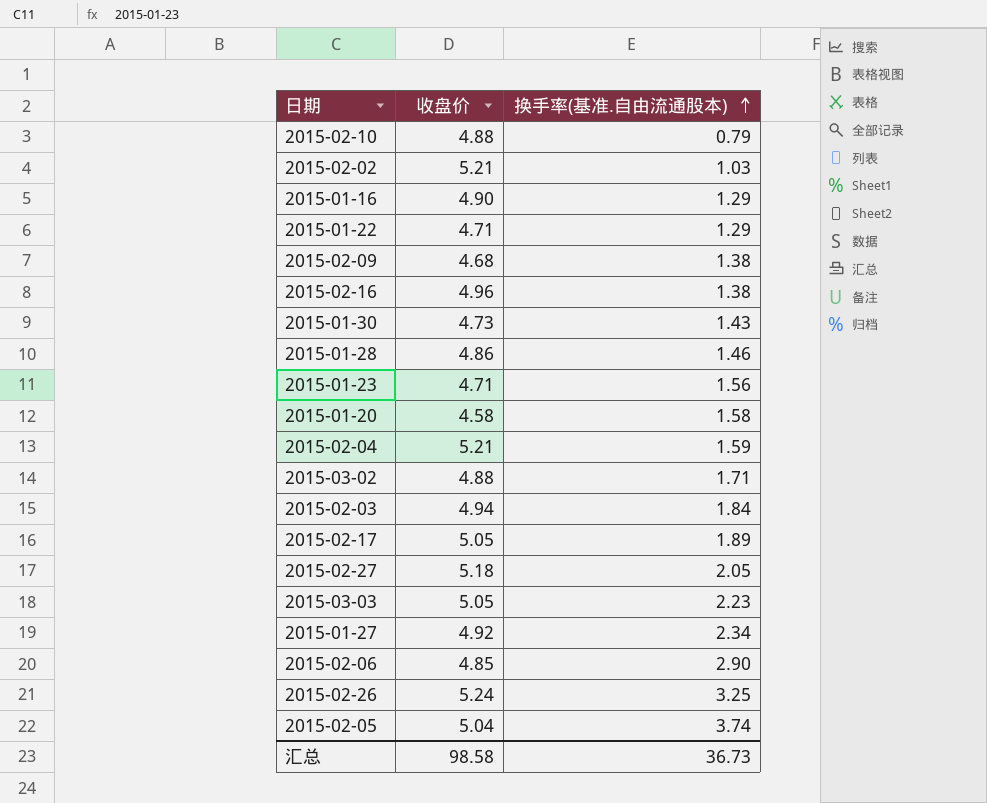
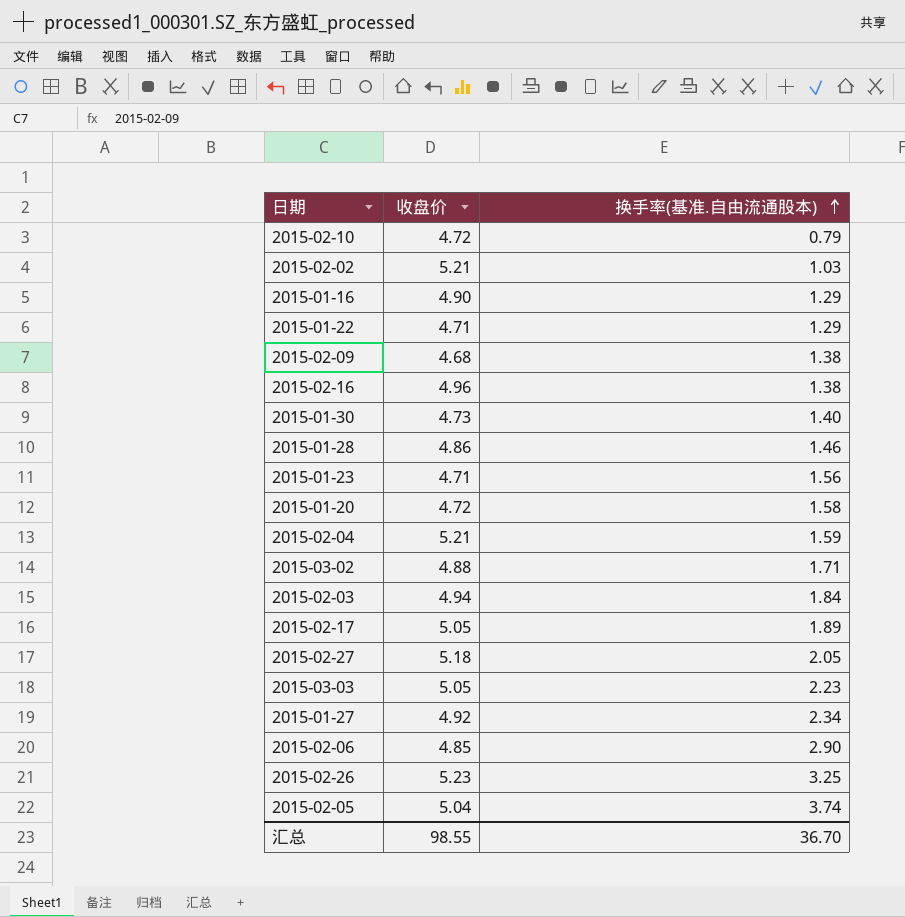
2015-02-10 | 收盘价: 4.88 -> 4.72
2015-01-30 | 换手率(基准.自由流通股本): 1.43 -> 1.40
2015-01-20 | 收盘价: 4.58 -> 4.72
2015-02-26 | 收盘价: 5.24 -> 5.23
汇总 | 收盘价: 98.58 -> 98.55
汇总 | 换手率(基准.自由流通股本): 36.73 -> 36.70

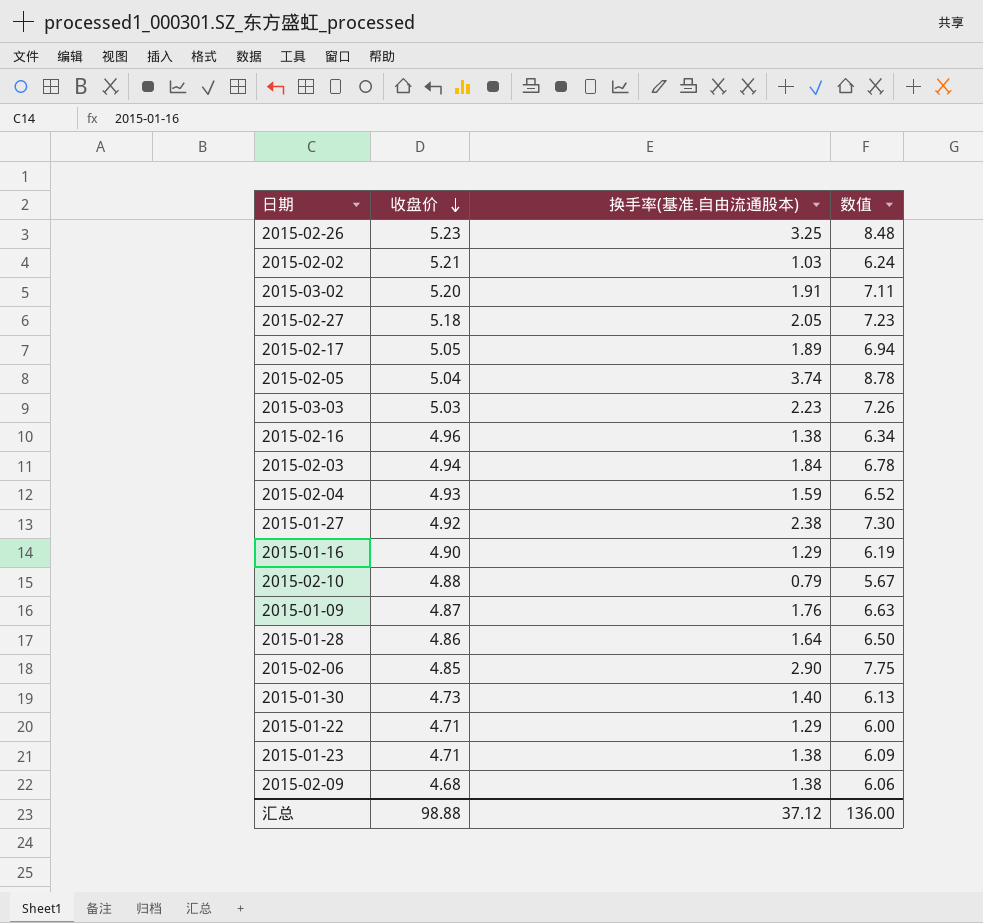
row order: 换手率(基准.自由流通股本) ascending -> 收盘价 descending
column 数值 | formula: none -> [收盘价] + [换手率(基准.自由流通股本)]
row 2015-01-20: 4.72 | 1.58 -> none
2015-03-02 | 收盘价: 4.88 -> 5.20
2015-03-02 | 换手率(基准.自由流通股本): 1.71 -> 1.91
2015-03-03 | 收盘价: 5.05 -> 5.03
2015-02-04 | 收盘价: 5.21 -> 4.93
2015-01-27 | 换手率(基准.自由流通股本): 2.34 -> 2.38
2015-02-10 | 收盘价: 4.72 -> 4.88
row 2015-01-09: none -> 4.87 | 1.76 | 6.63
2015-01-28 | 换手率(基准.自由流通股本): 1.46 -> 1.64
2015-01-23 | 换手率(基准.自由流通股本): 1.56 -> 1.38
汇总 | 收盘价: 98.55 -> 98.88
汇总 | 换手率(基准.自由流通股本): 36.70 -> 37.12

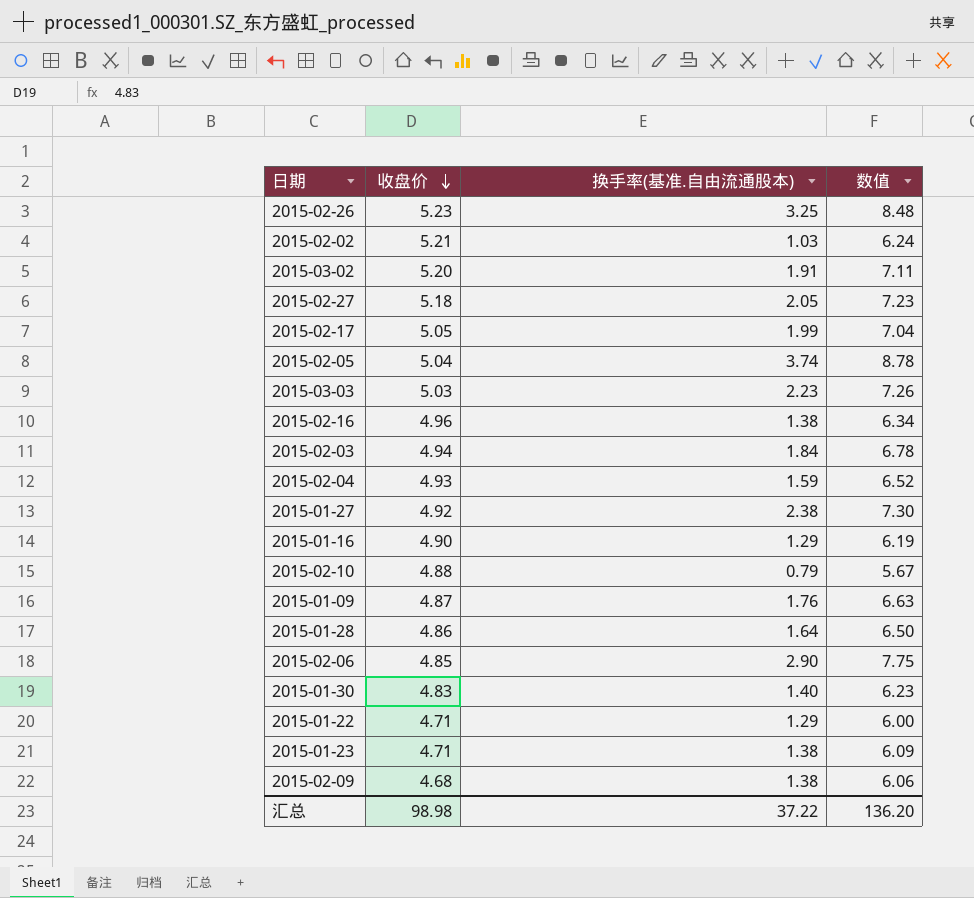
2015-02-17 | 换手率(基准.自由流通股本): 1.89 -> 1.99
2015-02-17 | 数值: 6.94 -> 7.04
2015-01-30 | 收盘价: 4.73 -> 4.83
2015-01-30 | 数值: 6.13 -> 6.23
汇总 | 收盘价: 98.88 -> 98.98
汇总 | 换手率(基准.自由流通股本): 37.12 -> 37.22
汇总 | 数值: 136.00 -> 136.20

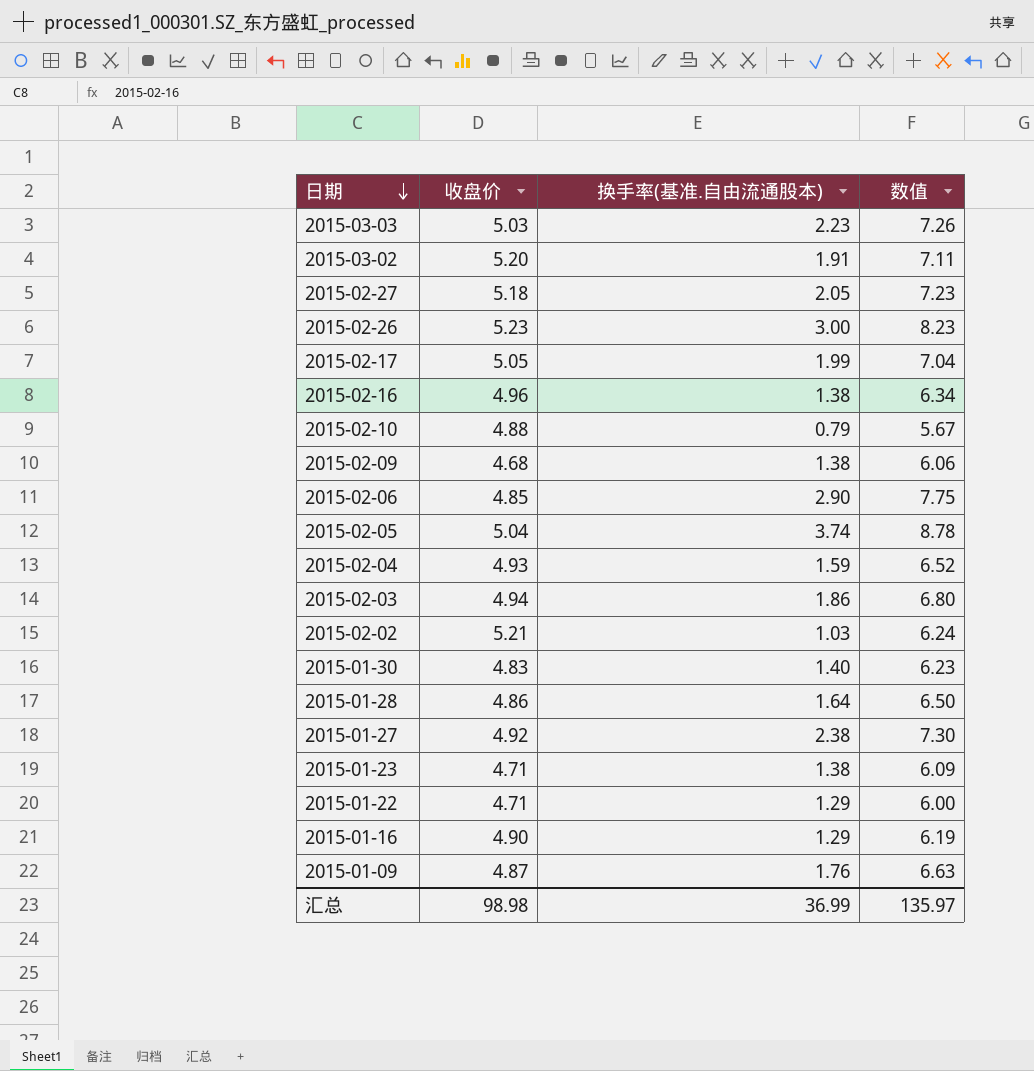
row order: 收盘价 descending -> 日期 descending
2015-02-26 | 换手率(基准.自由流通股本): 3.25 -> 3.00
2015-02-26 | 数值: 8.48 -> 8.23
2015-02-03 | 换手率(基准.自由流通股本): 1.84 -> 1.86
2015-02-03 | 数值: 6.78 -> 6.80
汇总 | 换手率(基准.自由流通股本): 37.22 -> 36.99
汇总 | 数值: 136.20 -> 135.97

